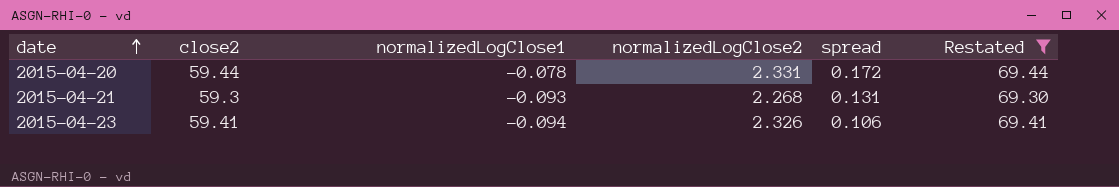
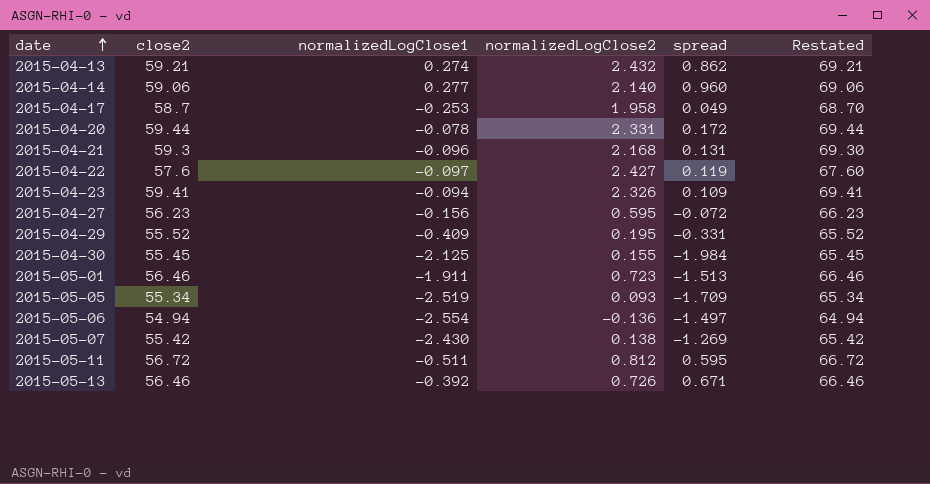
filter: Restated >= 69.30 -> none
2015-04-21 | normalizedLogClose1: -0.093 -> -0.096
2015-04-21 | normalizedLogClose2: 2.268 -> 2.168
2015-04-23 | spread: 0.106 -> 0.109

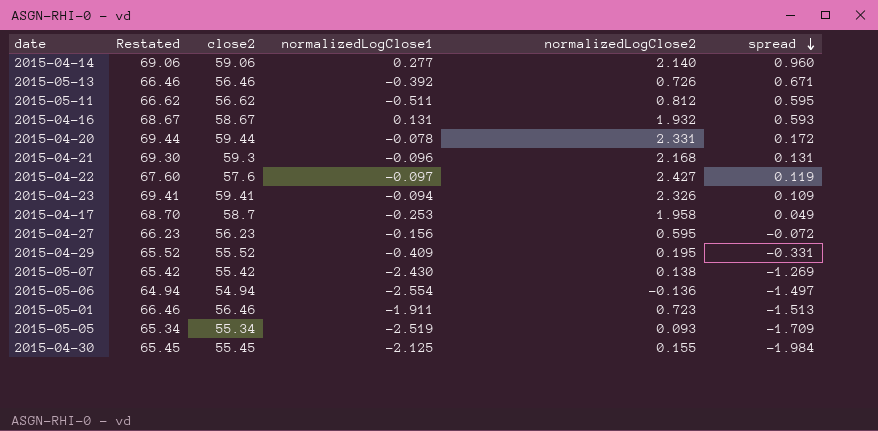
row order: date ascending -> spread descending
column Restated | position: 6 -> 2
row 2015-04-13: 59.21 | 0.274 | 2.432 | 0.862 | 69.21 -> none
2015-05-11 | Restated: 66.72 -> 66.62
2015-05-11 | close2: 56.72 -> 56.62
row 2015-04-16: none -> 68.67 | 58.67 | 0.131 | 1.932 | 0.593

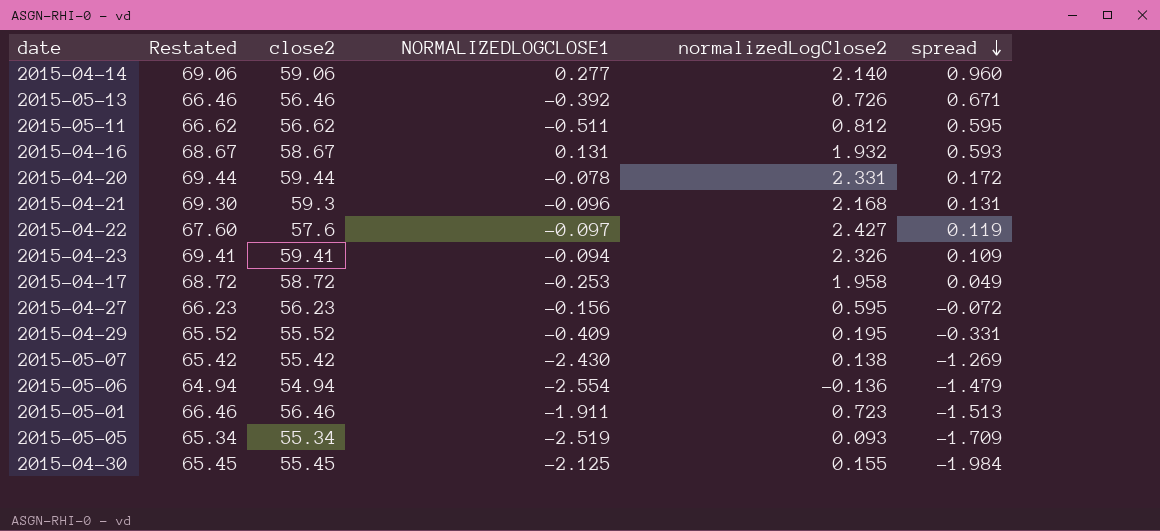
column name: normalizedLogClose1 -> NORMALIZEDLOGCLOSE1
2015-04-17 | Restated: 68.70 -> 68.72
2015-04-17 | close2: 58.7 -> 58.72
2015-05-06 | spread: -1.497 -> -1.479

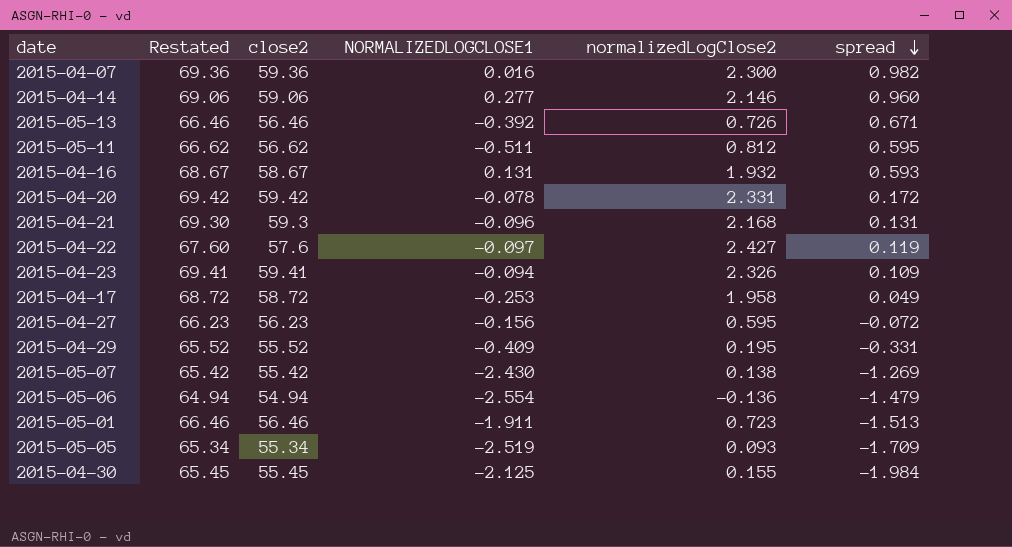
row 2015-04-07: none -> 69.36 | 59.36 | 0.016 | 2.300 | 0.982
2015-04-14 | normalizedLogClose2: 2.140 -> 2.146
2015-04-20 | Restated: 69.44 -> 69.42
2015-04-20 | close2: 59.44 -> 59.42

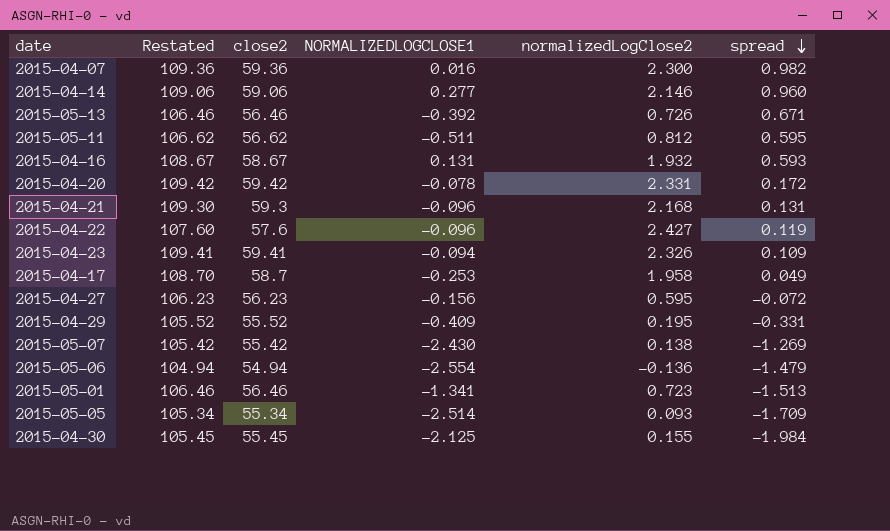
column Restated | formula: [close2] + 10 -> [close2] + 50
2015-04-22 | NORMALIZEDLOGCLOSE1: -0.097 -> -0.096
2015-04-17 | close2: 58.72 -> 58.7
2015-05-01 | NORMALIZEDLOGCLOSE1: -1.911 -> -1.341
2015-05-05 | NORMALIZEDLOGCLOSE1: -2.519 -> -2.514

